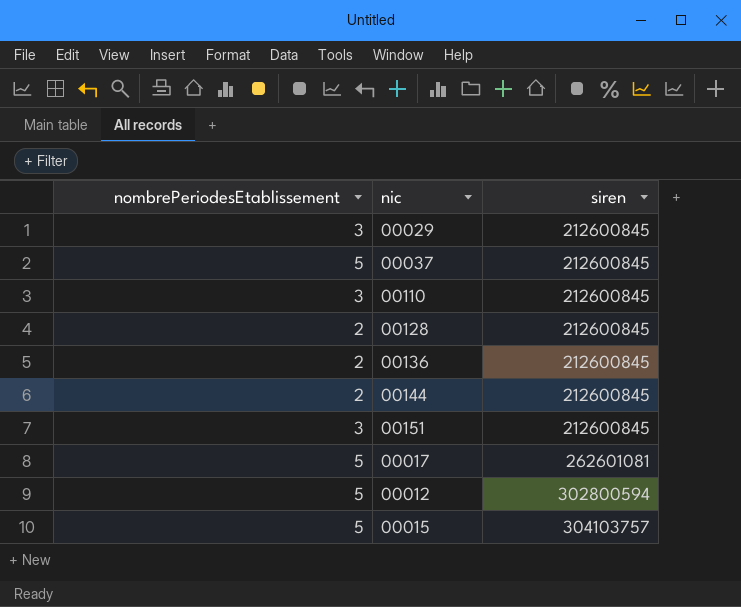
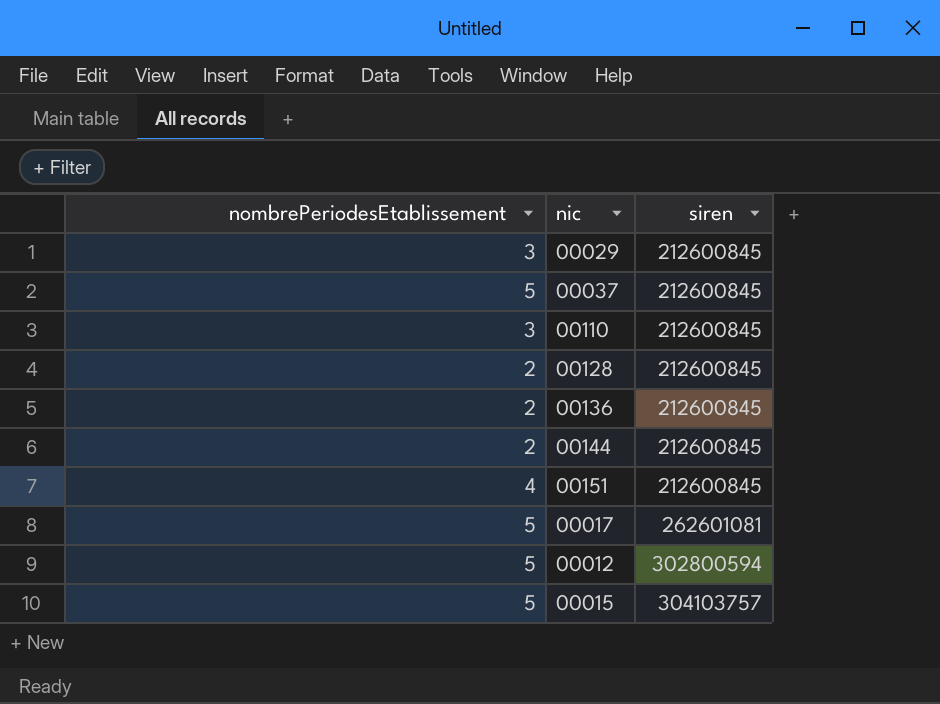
00151 | nombrePeriodesEtablissement: 3 -> 4

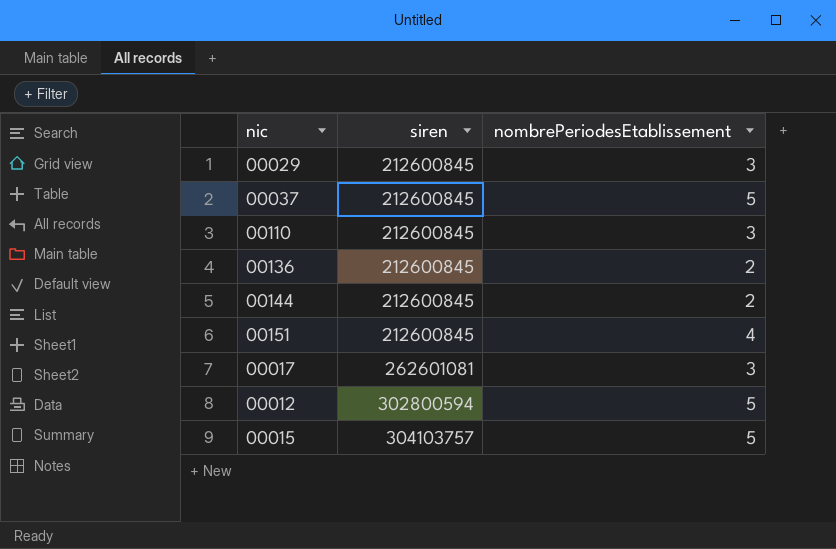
column nombrePeriodesEtablissement | position: 1 -> 3
row 00128: 2 | 212600845 -> none
00017 | nombrePeriodesEtablissement: 5 -> 3

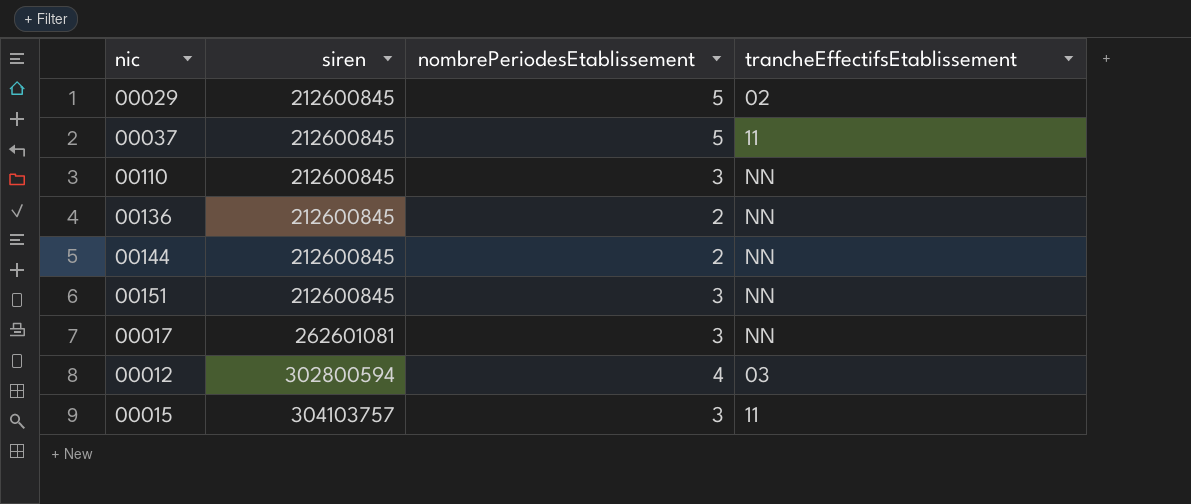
column trancheEffectifsEtablissement | position: none -> 4
00029 | nombrePeriodesEtablissement: 3 -> 5
00151 | nombrePeriodesEtablissement: 4 -> 3
00012 | nombrePeriodesEtablissement: 5 -> 4
00015 | nombrePeriodesEtablissement: 5 -> 3

